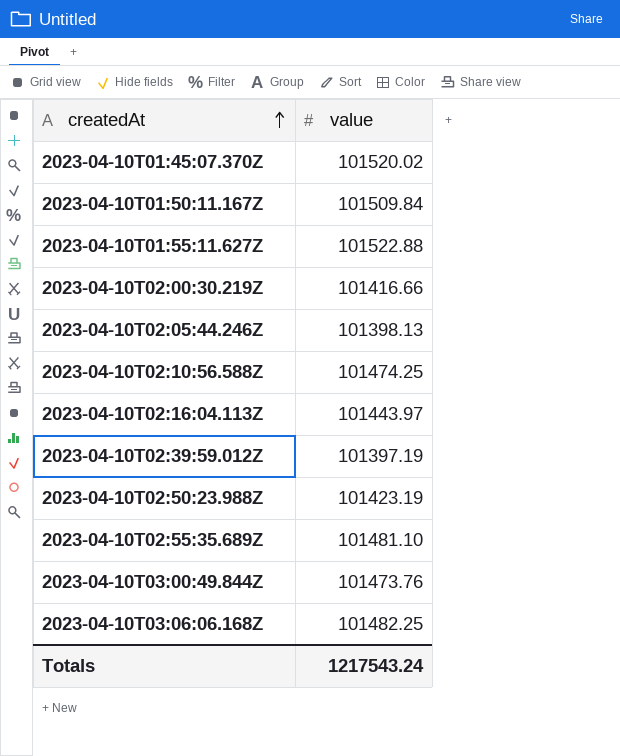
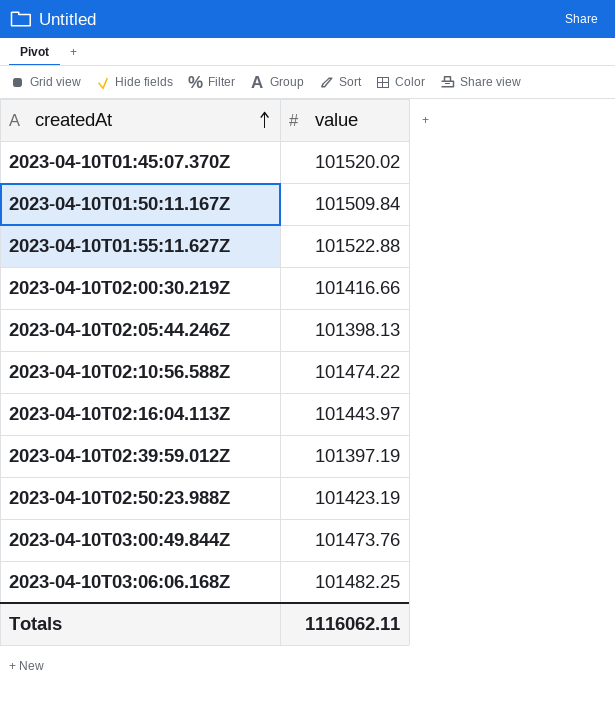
row 2023-04-10T02:55:35.689Z: 101481.10 -> none
2023-04-10T02:10:56.588Z | value: 101474.25 -> 101474.22
Totals | value: 1217543.24 -> 1116062.11

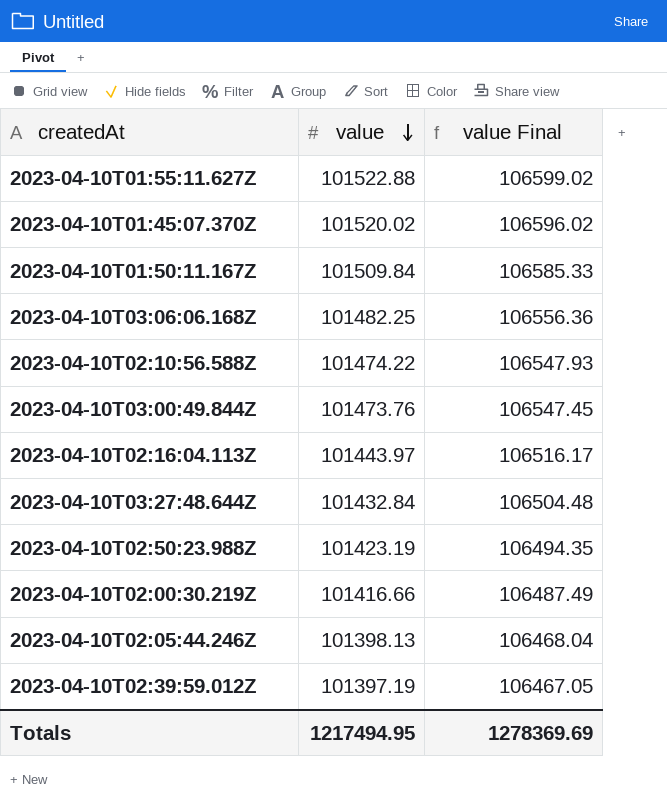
row order: createdAt ascending -> value descending
column value Final | formula: none -> [value] * 1.05
row 2023-04-10T03:27:48.644Z: none -> 101432.84 | 106504.48
Totals | value: 1116062.11 -> 1217494.95

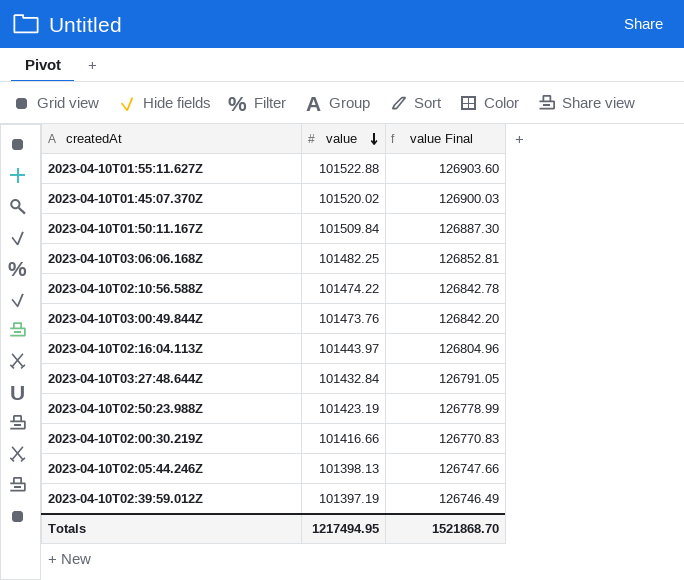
column value Final | formula: [value] * 1.05 -> [value] * 1.25
Totals | value Final: 1278369.69 -> 1521868.70

